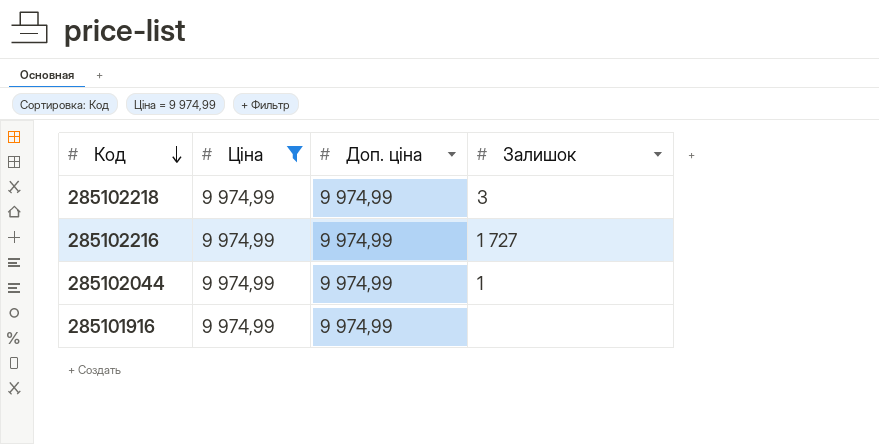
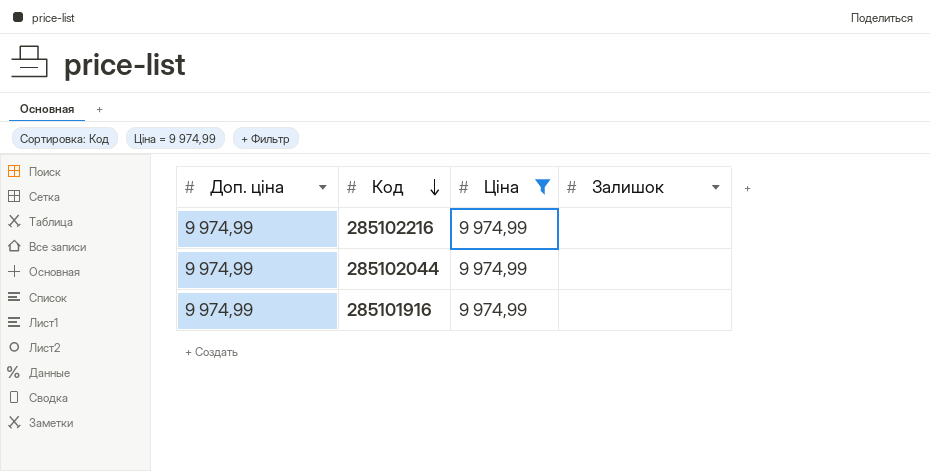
column Доп. ціна | position: 3 -> 1
row 285102218: 9 974,99 | 9 974,99 | 3 -> none
285102216 | Залишок: 1 727 -> none
285102044 | Залишок: 1 -> none

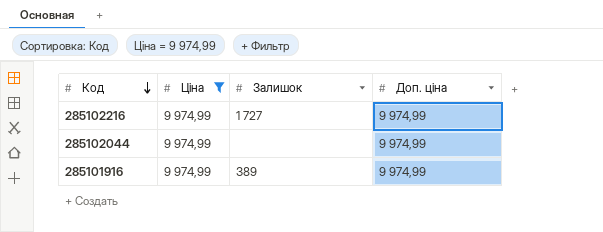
column Доп. ціна | position: 1 -> 4
285102216 | Залишок: none -> 1 727
285101916 | Залишок: none -> 389

